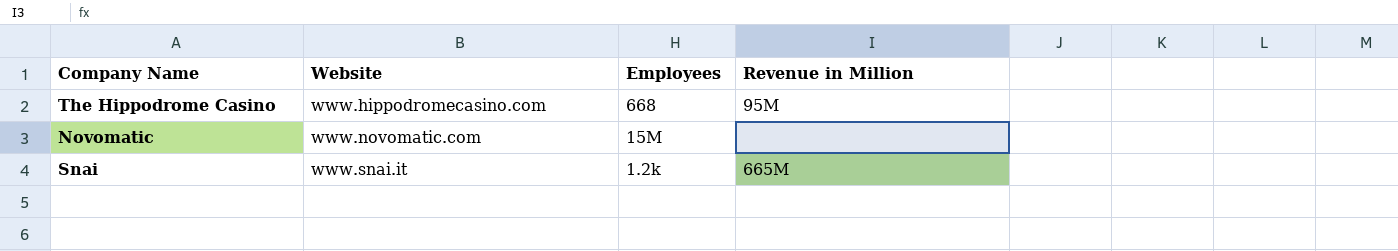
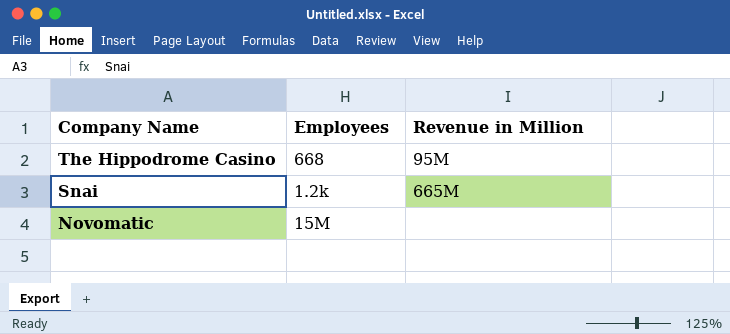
row order: Website ascending -> Company Name descending
column Website | position: 2 -> none

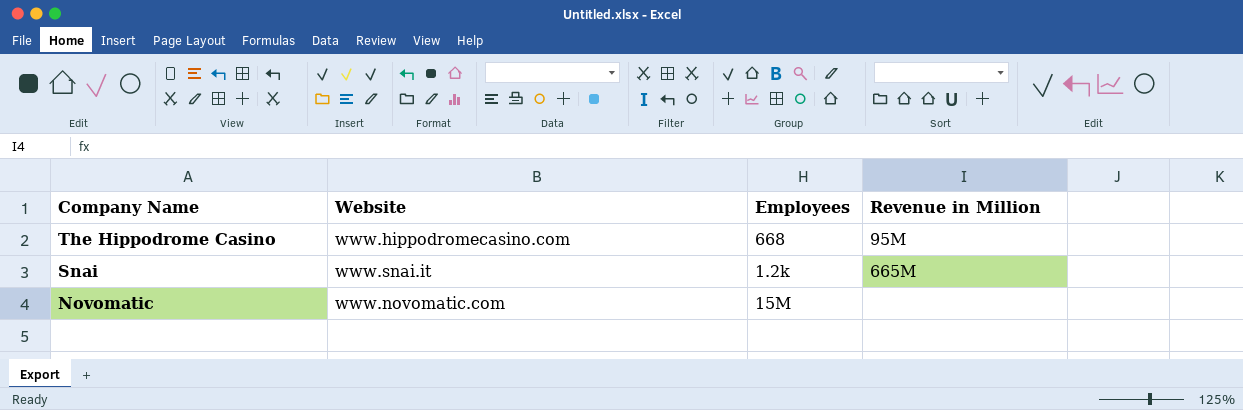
column Website | position: none -> 2

